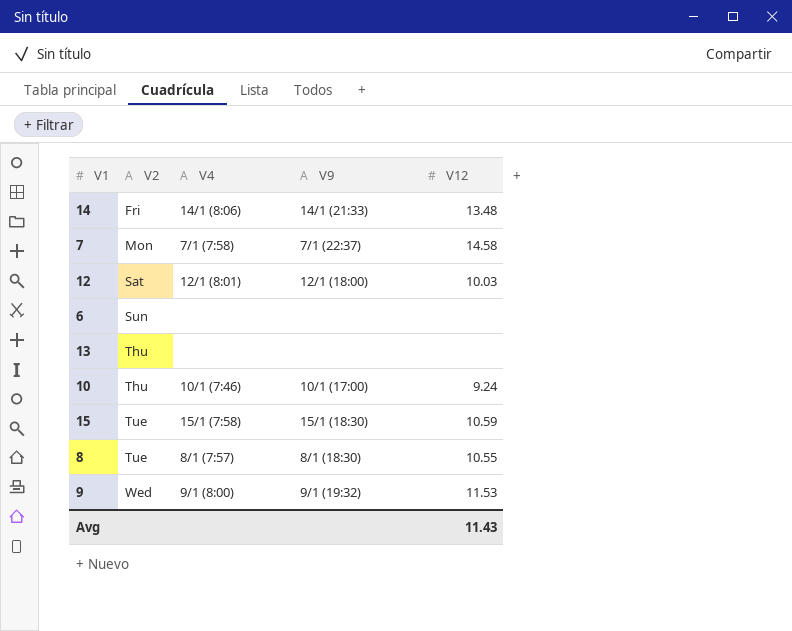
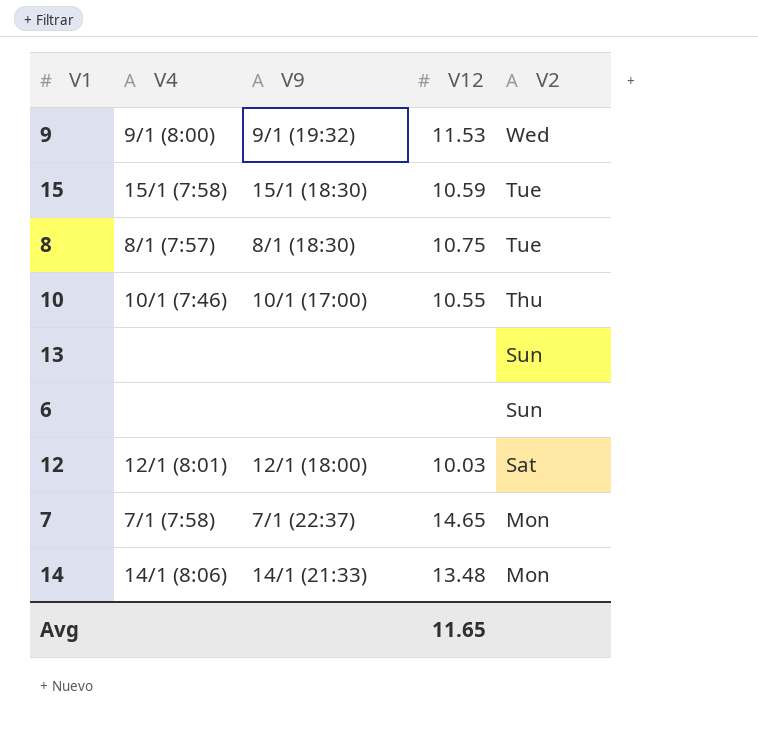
row order: V2 ascending -> V2 descending
column V2 | position: 2 -> 5
8 | V12: 10.55 -> 10.75
10 | V12: 9.24 -> 10.55
13 | V2: Thu -> Sun
7 | V12: 14.58 -> 14.65
14 | V2: Fri -> Mon
Avg | V12: 11.43 -> 11.65

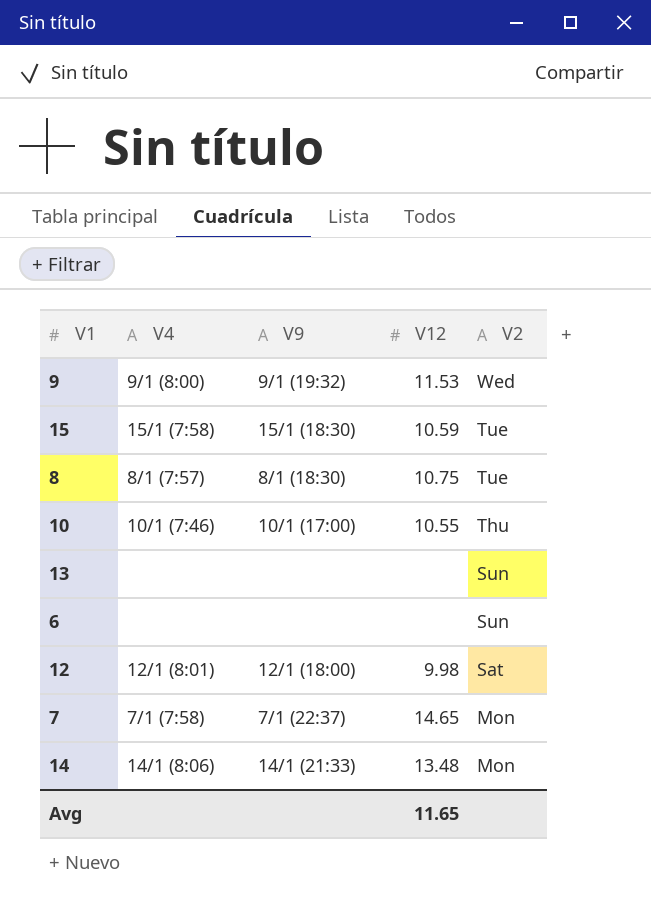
12 | V12: 10.03 -> 9.98

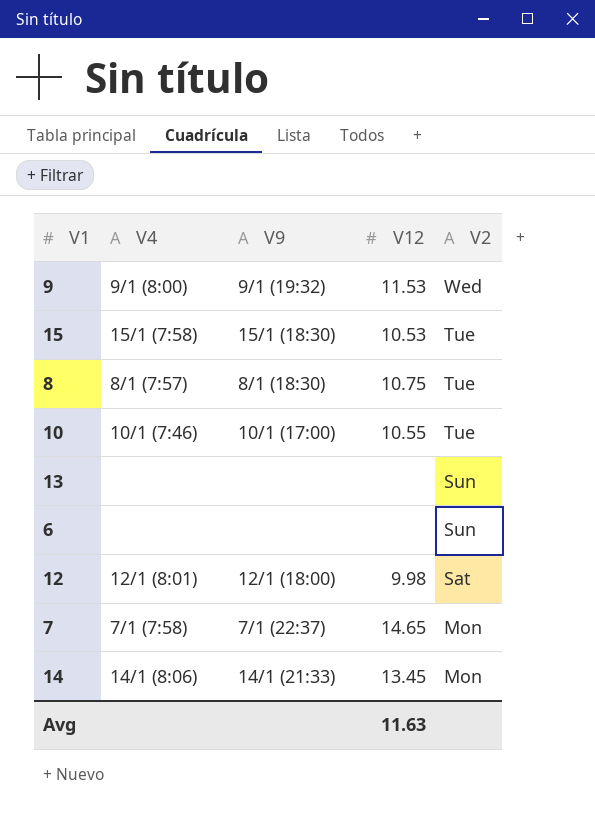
15 | V12: 10.59 -> 10.53
10 | V2: Thu -> Tue
14 | V12: 13.48 -> 13.45
Avg | V12: 11.65 -> 11.63

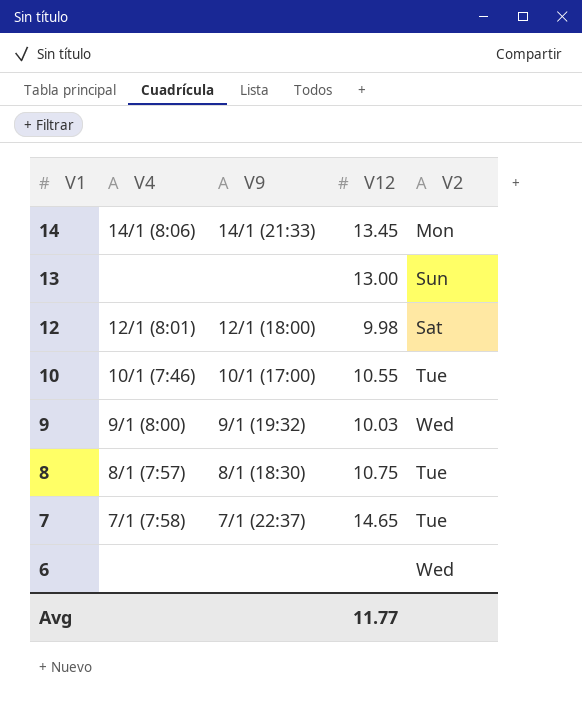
row order: V2 descending -> V1 descending
row 15: 15/1 (7:58) | 15/1 (18:30) | 10.53 | Tue -> none
13 | V12: none -> 13.00
9 | V12: 11.53 -> 10.03
7 | V2: Mon -> Tue
6 | V2: Sun -> Wed
Avg | V12: 11.63 -> 11.77

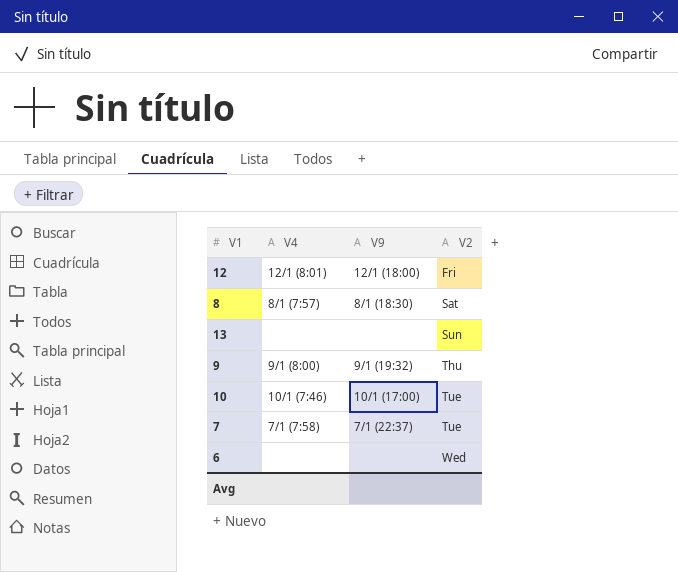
row order: V1 descending -> V2 ascending
column V12 | position: 4 -> none
row 14: 14/1 (8:06) | 14/1 (21:33) | 13.45 | Mon -> none
12 | V2: Sat -> Fri
8 | V2: Tue -> Sat
9 | V2: Wed -> Thu

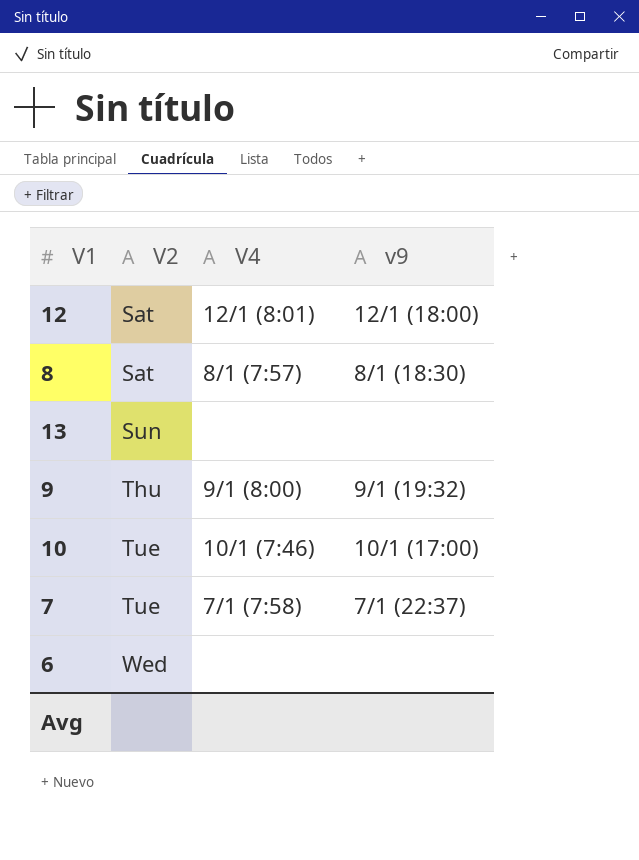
column V2 | position: 4 -> 2
column name: V9 -> v9
12 | V2: Fri -> Sat

